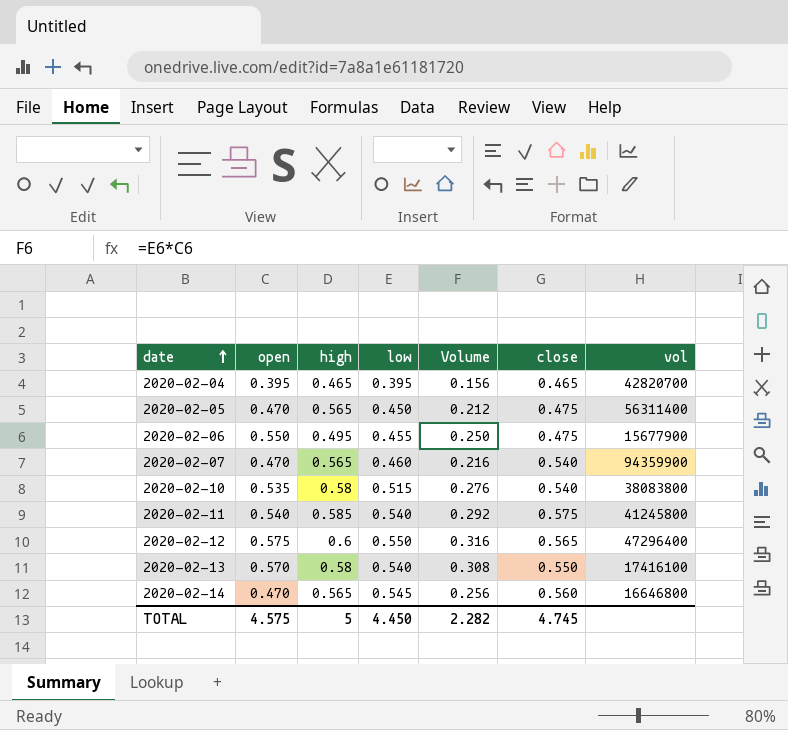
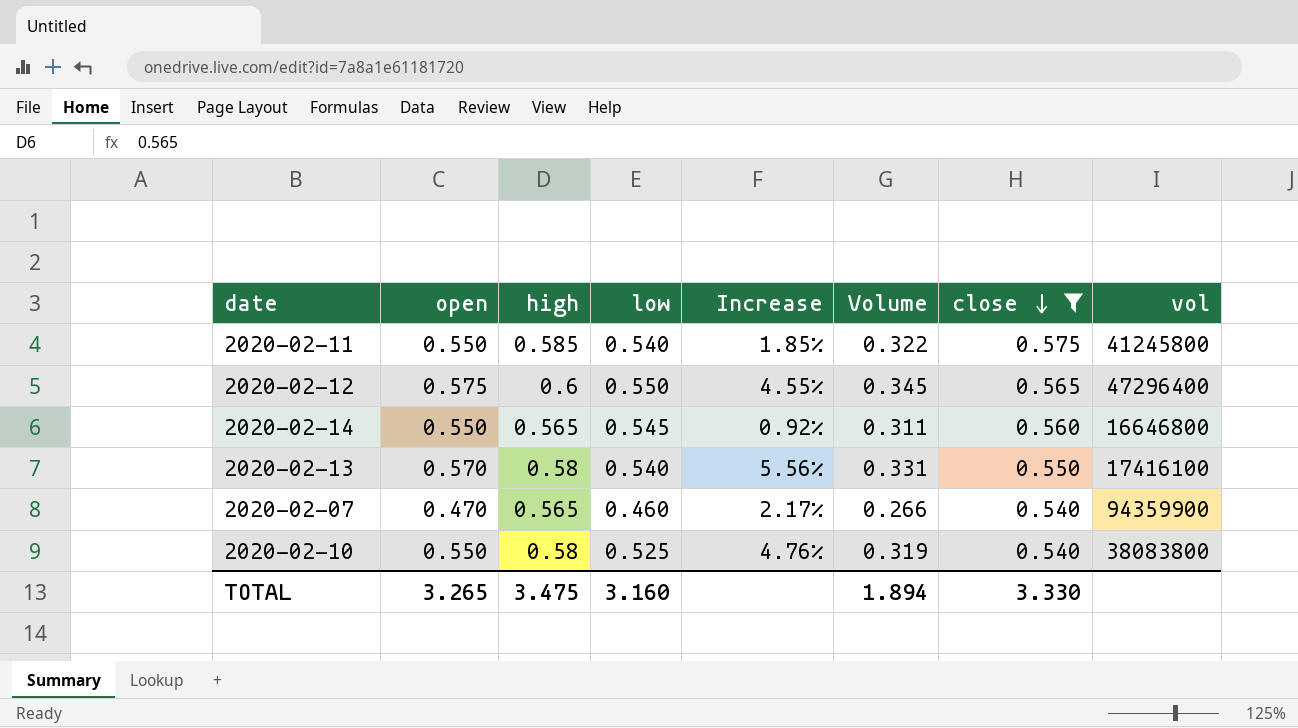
filter: none -> close >= 0.540
row order: date ascending -> close descending
column Increase | formula: none -> ([open] - [low]) / [low]
column Volume | formula: [open] * [low] -> [open] * [high]
2020-02-11 | open: 0.540 -> 0.550
2020-02-14 | open: 0.470 -> 0.550
2020-02-10 | open: 0.535 -> 0.550
2020-02-10 | low: 0.515 -> 0.525
TOTAL | open: 4.575 -> 3.265
TOTAL | high: 5 -> 3.475
TOTAL | low: 4.450 -> 3.160
TOTAL | Volume: 2.282 -> 1.894
TOTAL | close: 4.745 -> 3.330

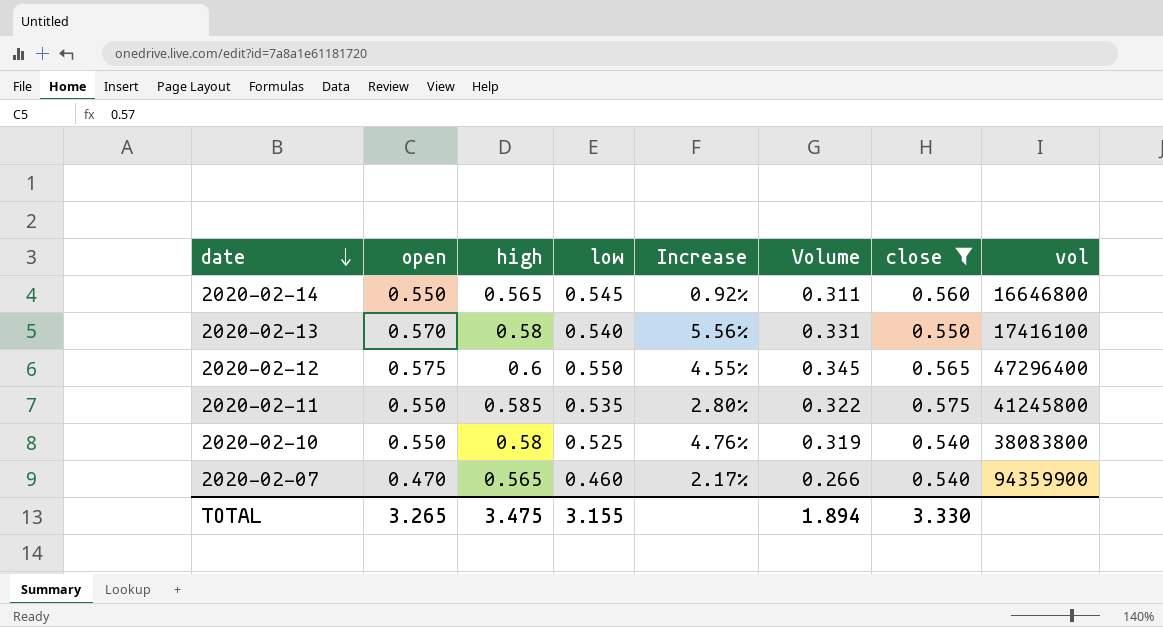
row order: close descending -> date descending
2020-02-11 | low: 0.540 -> 0.535
2020-02-11 | Increase: 1.85% -> 2.80%
TOTAL | low: 3.160 -> 3.155

